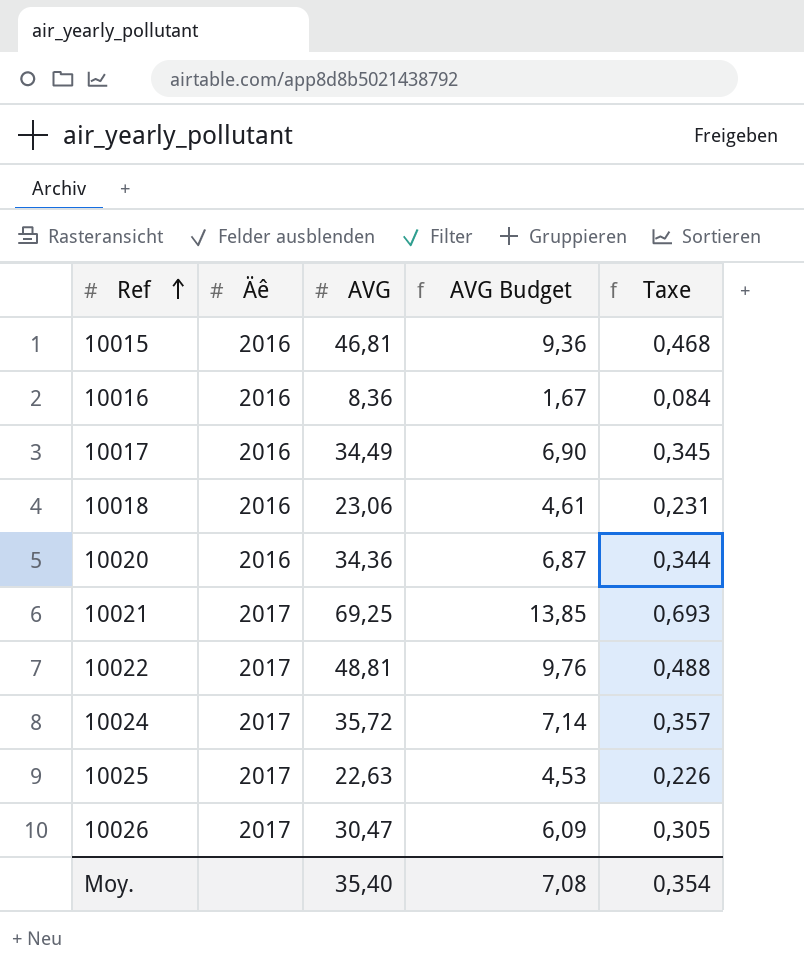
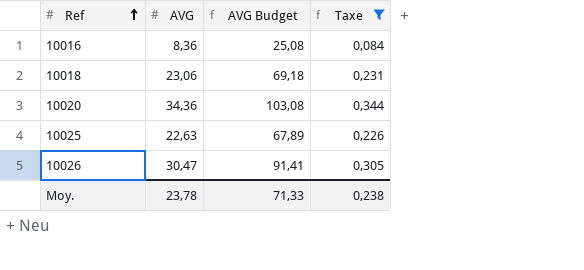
filter: none -> Taxe <= 0,344
column Äê | position: 2 -> none
column AVG Budget | formula: [AVG] * 0,2 -> [AVG] * 3
Moy. | AVG: 35,40 -> 23,78
Moy. | AVG Budget: 7,08 -> 71,33
Moy. | Taxe: 0,354 -> 0,238

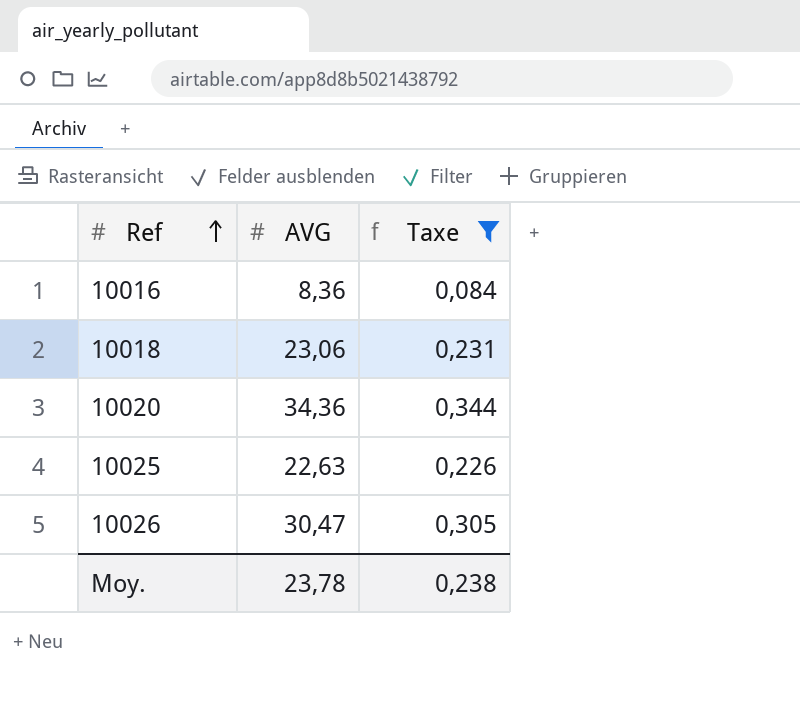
column AVG Budget | formula: [AVG] * 3 -> none

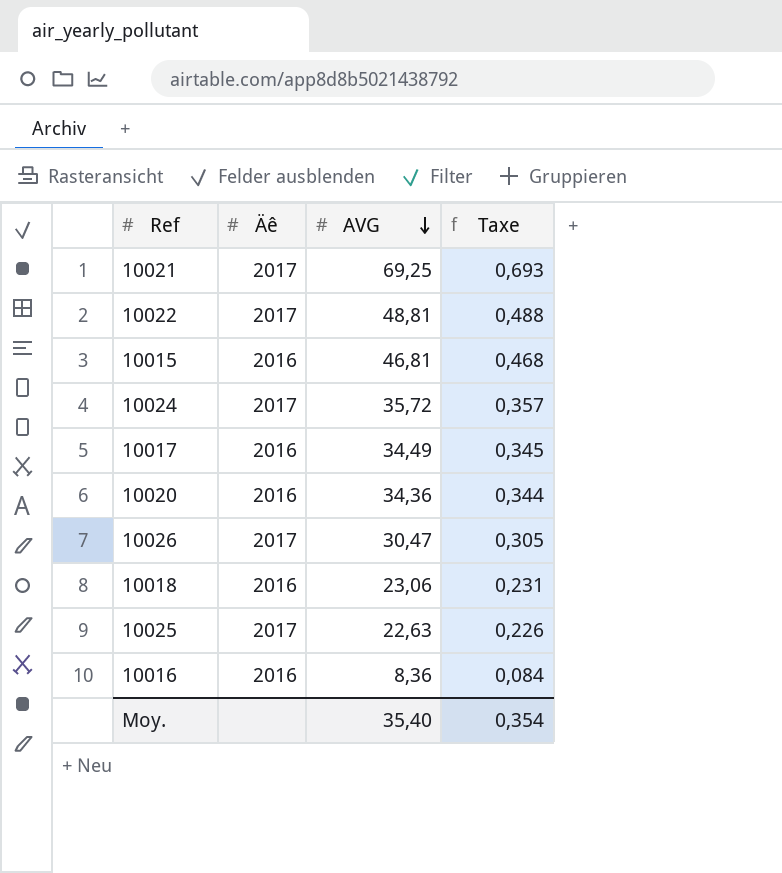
filter: Taxe <= 0,344 -> none
row order: Ref ascending -> AVG descending
column Äê | position: none -> 2
Moy. | AVG: 23,78 -> 35,40
Moy. | Taxe: 0,238 -> 0,354

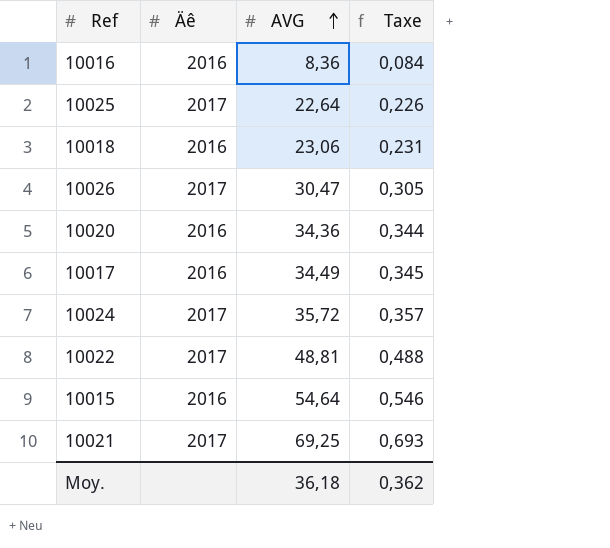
row order: AVG descending -> AVG ascending
10025 | AVG: 22,63 -> 22,64
10015 | AVG: 46,81 -> 54,64
10015 | Taxe: 0,468 -> 0,546
Moy. | AVG: 35,40 -> 36,18
Moy. | Taxe: 0,354 -> 0,362

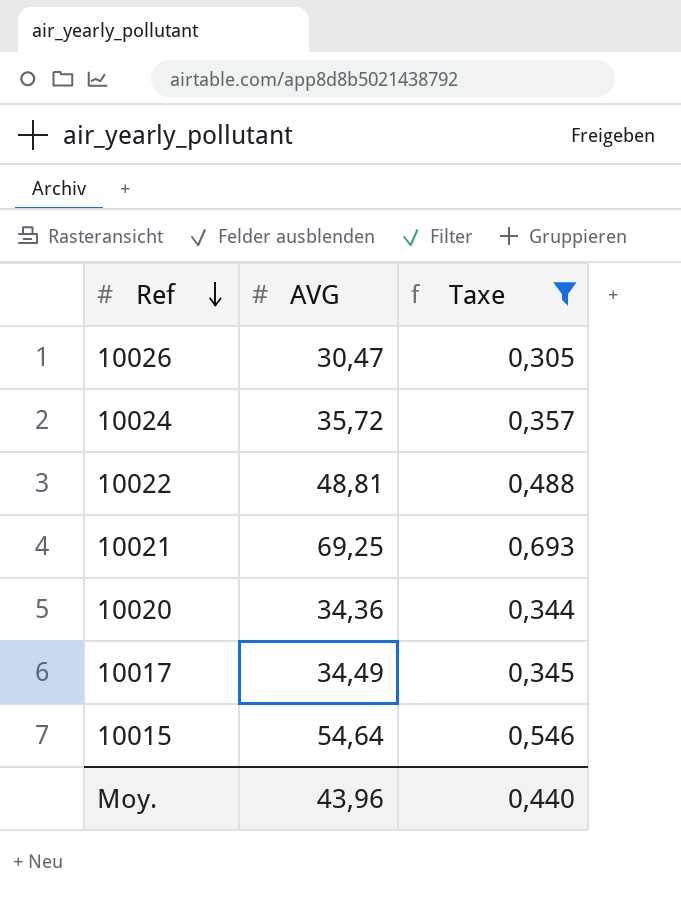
filter: none -> Taxe >= 0,305
row order: AVG ascending -> Ref descending
column Äê | position: 2 -> none
Moy. | AVG: 36,18 -> 43,96
Moy. | Taxe: 0,362 -> 0,440

